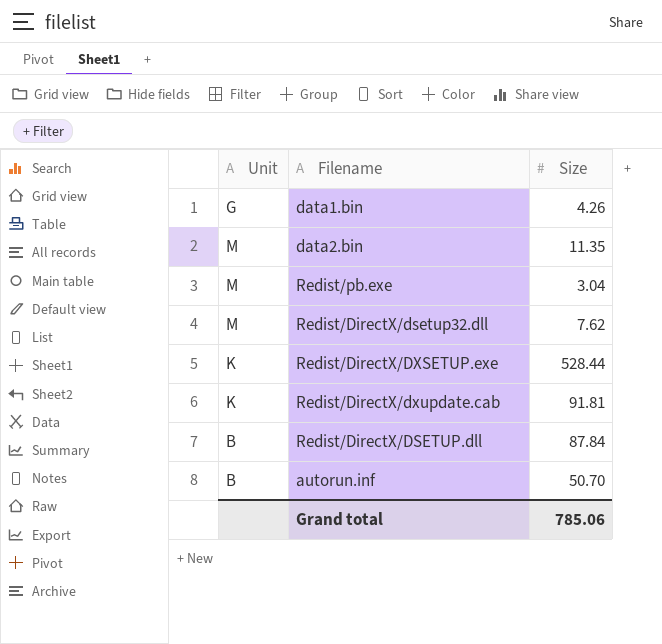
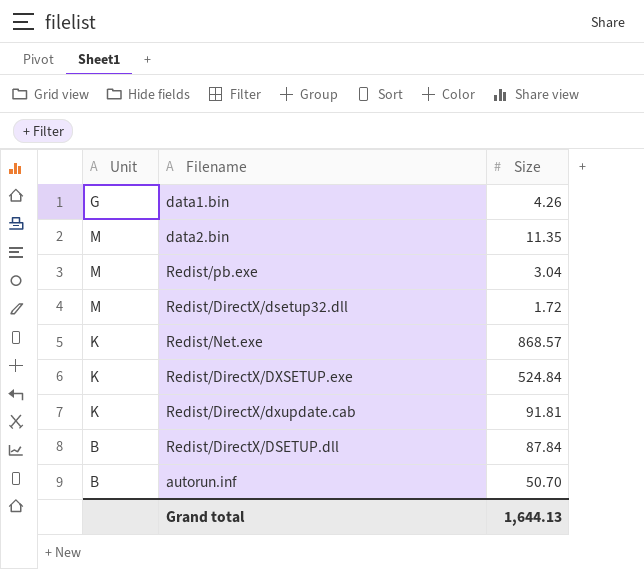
Redist/DirectX/dsetup32.dll | Size: 7.62 -> 1.72
row Redist/Net.exe: none -> K | 868.57
Redist/DirectX/DXSETUP.exe | Size: 528.44 -> 524.84
Grand total | Size: 785.06 -> 1,644.13

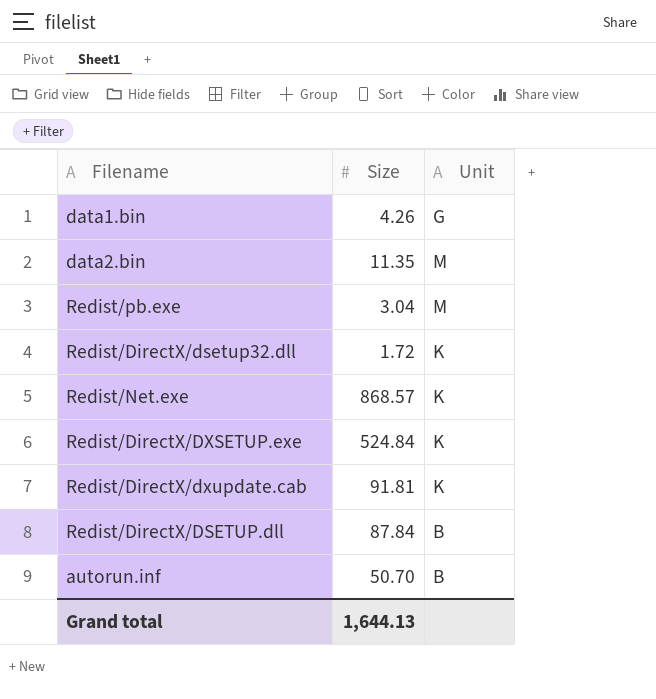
column Unit | position: 1 -> 3
Redist/DirectX/dsetup32.dll | Unit: M -> K

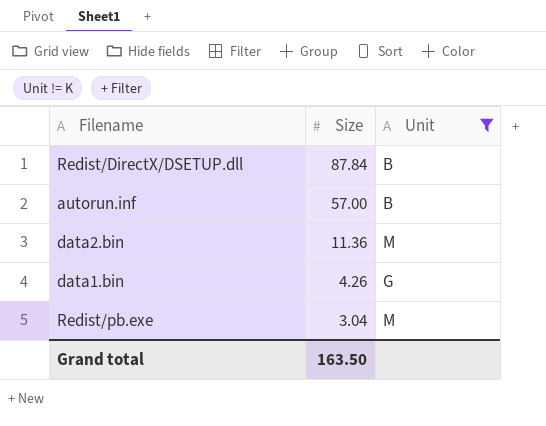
filter: none -> Unit != K
row order: none -> Size descending
autorun.inf | Size: 50.70 -> 57.00
data2.bin | Size: 11.35 -> 11.36
Grand total | Size: 1,644.13 -> 163.50

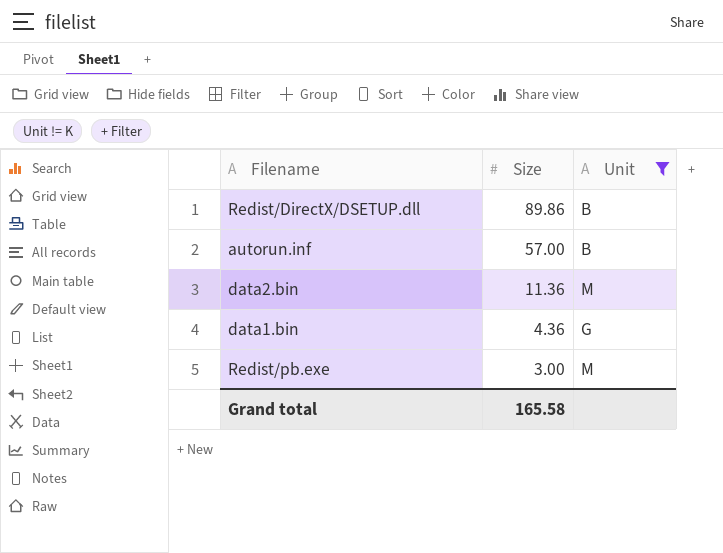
Redist/DirectX/DSETUP.dll | Size: 87.84 -> 89.86
data1.bin | Size: 4.26 -> 4.36
Redist/pb.exe | Size: 3.04 -> 3.00
Grand total | Size: 163.50 -> 165.58

